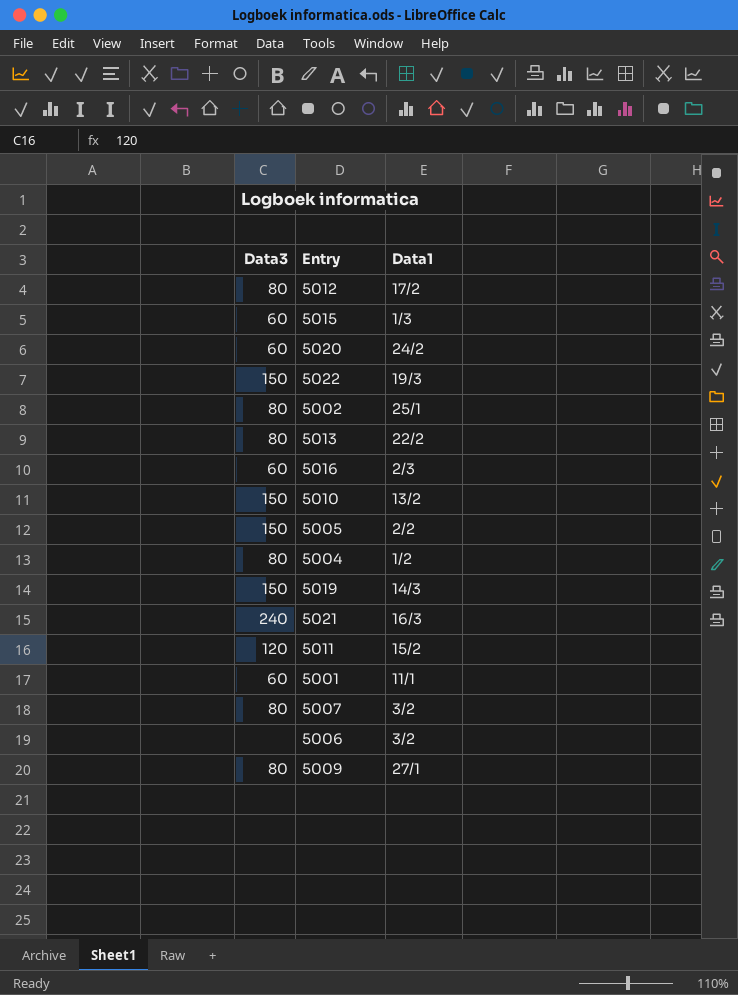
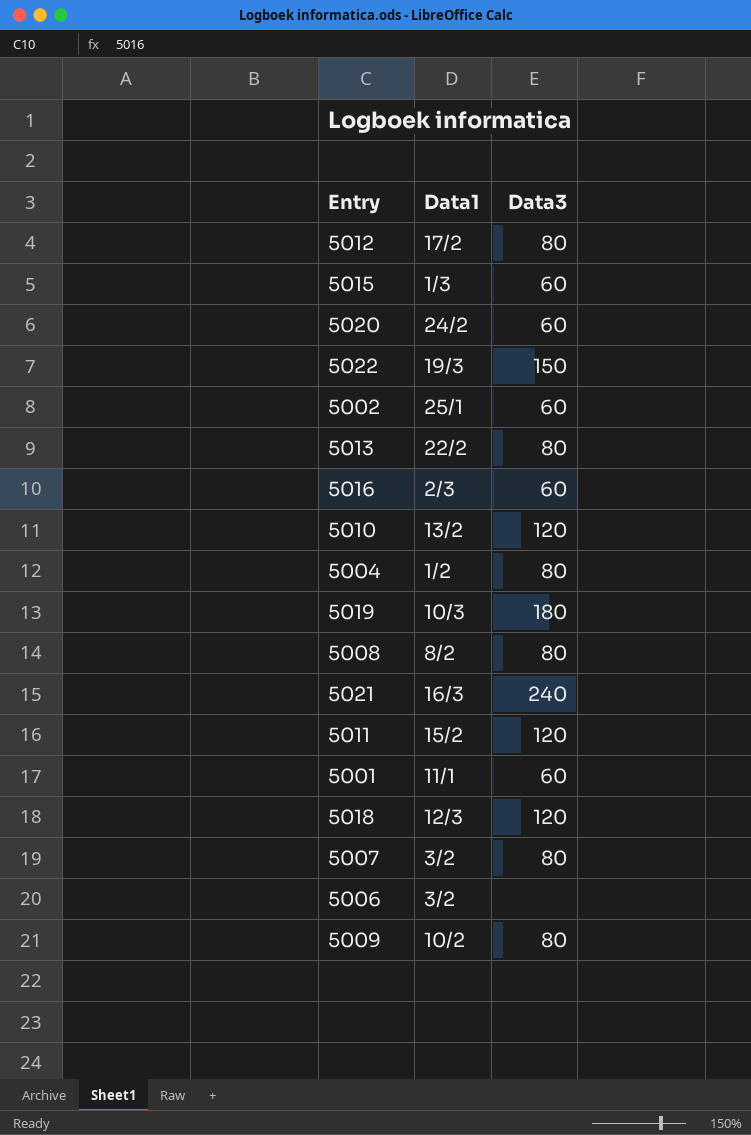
column Data3 | position: 1 -> 3
row 5005: 150 | 2/2 -> none
5002 | Data3: 80 -> 60
5010 | Data3: 150 -> 120
5019 | Data1: 14/3 -> 10/3
5019 | Data3: 150 -> 180
row 5008: none -> 8/2 | 80
row 5018: none -> 12/3 | 120
5009 | Data1: 27/1 -> 10/2

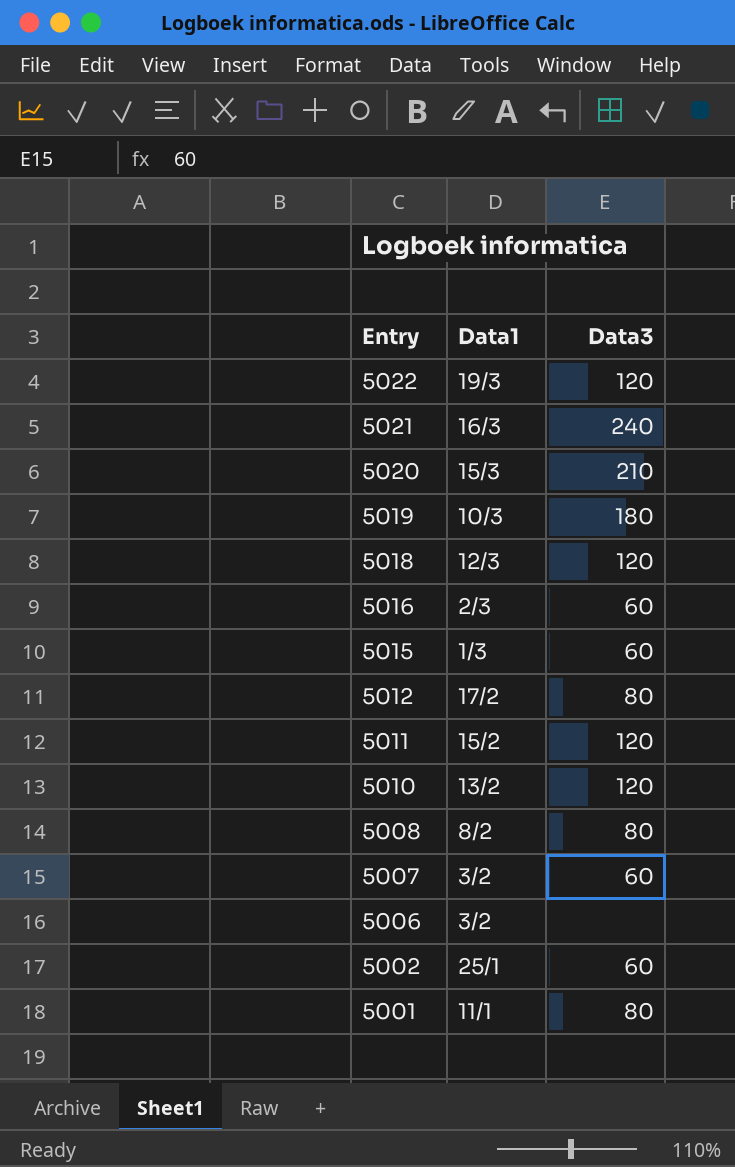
row order: none -> Entry descending
row 5013: 22/2 | 80 -> none
row 5004: 1/2 | 80 -> none
row 5009: 10/2 | 80 -> none
5022 | Data3: 150 -> 120
5020 | Data1: 24/2 -> 15/3
5020 | Data3: 60 -> 210
5007 | Data3: 80 -> 60
5001 | Data3: 60 -> 80

